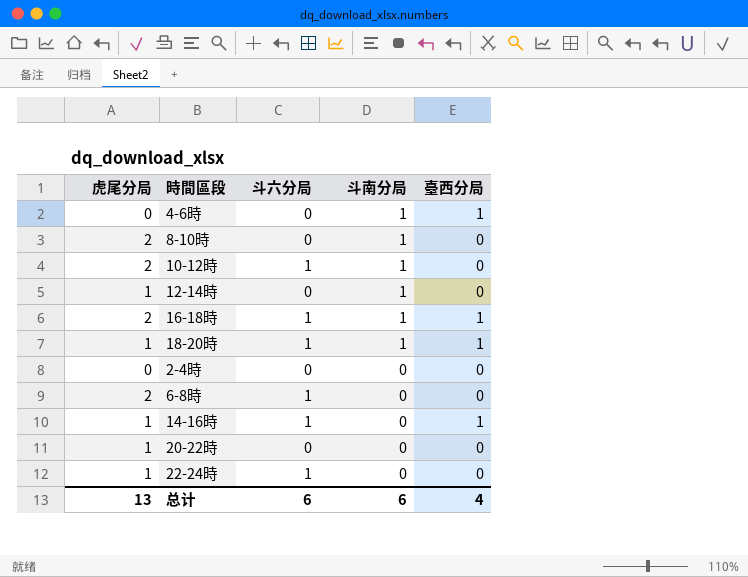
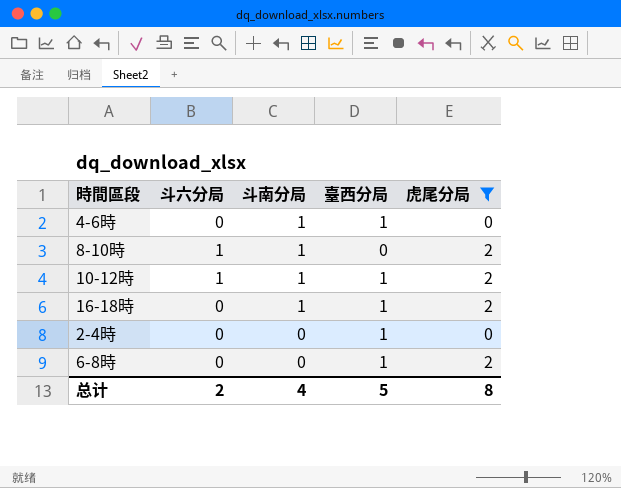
filter: none -> 虎尾分局 != 1
column 虎尾分局 | position: 1 -> 5
8-10時 | 斗六分局: 0 -> 1
10-12時 | 臺西分局: 0 -> 1
16-18時 | 斗六分局: 1 -> 0
2-4時 | 臺西分局: 0 -> 1
6-8時 | 斗六分局: 1 -> 0
6-8時 | 臺西分局: 0 -> 1
总计 | 斗六分局: 6 -> 2
总计 | 斗南分局: 6 -> 4
总计 | 臺西分局: 4 -> 5
总计 | 虎尾分局: 13 -> 8

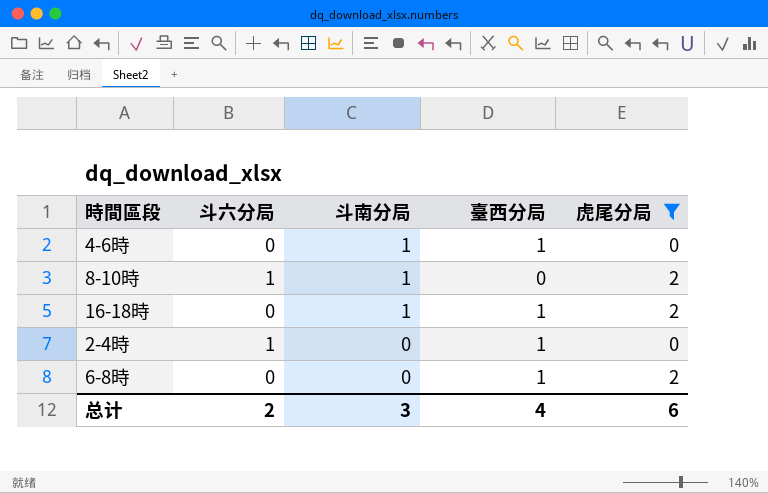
row 10-12時: 1 | 1 | 1 | 2 -> none
2-4時 | 斗六分局: 0 -> 1
总计 | 斗南分局: 4 -> 3
总计 | 臺西分局: 5 -> 4
总计 | 虎尾分局: 8 -> 6

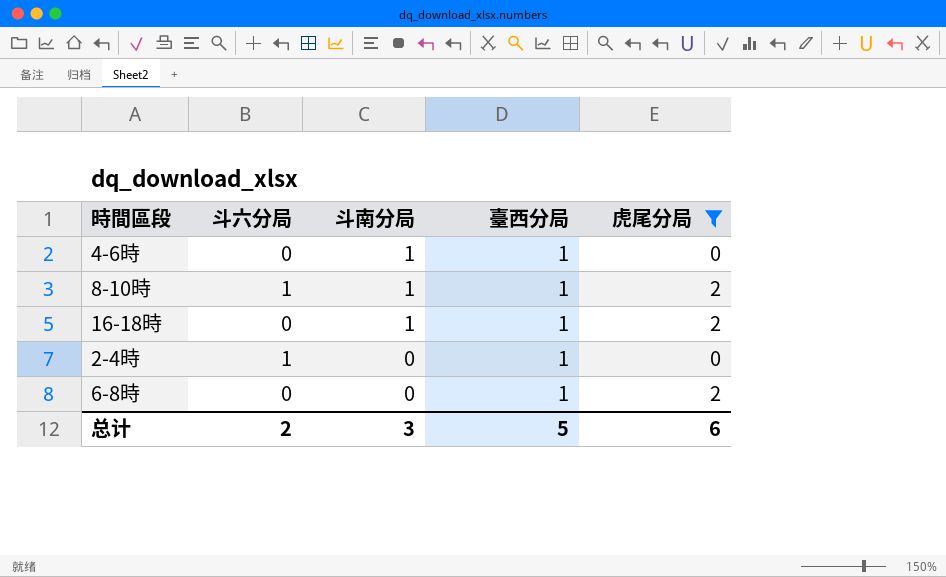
8-10時 | 臺西分局: 0 -> 1
总计 | 臺西分局: 4 -> 5

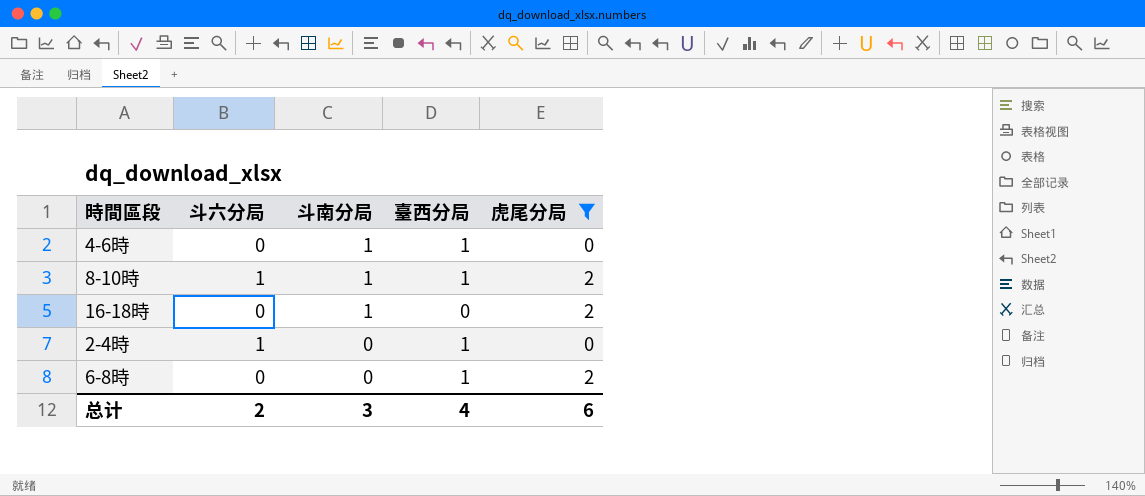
16-18時 | 臺西分局: 1 -> 0
总计 | 臺西分局: 5 -> 4

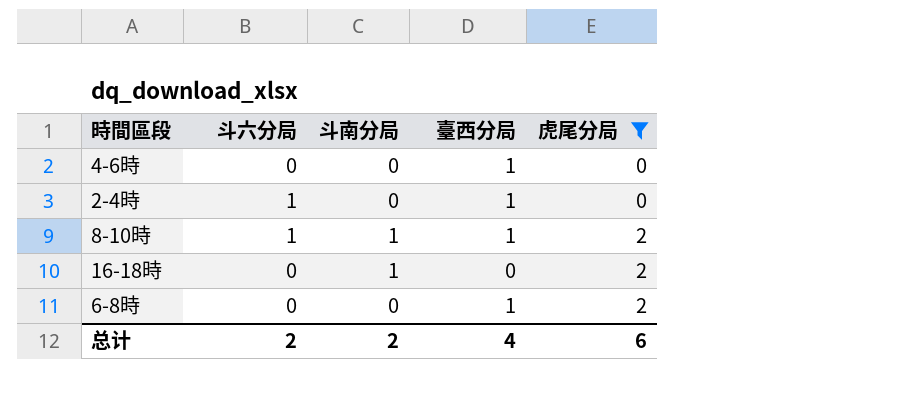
row order: 斗南分局 descending -> 虎尾分局 ascending
4-6時 | 斗南分局: 1 -> 0
总计 | 斗南分局: 3 -> 2

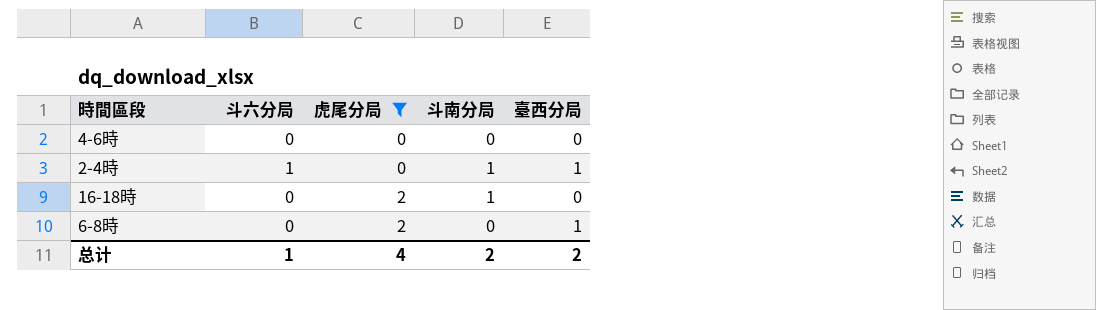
column 虎尾分局 | position: 5 -> 3
row 8-10時: 1 | 1 | 1 | 2 -> none
4-6時 | 臺西分局: 1 -> 0
2-4時 | 斗南分局: 0 -> 1
总计 | 斗六分局: 2 -> 1
总计 | 虎尾分局: 6 -> 4
总计 | 臺西分局: 4 -> 2

